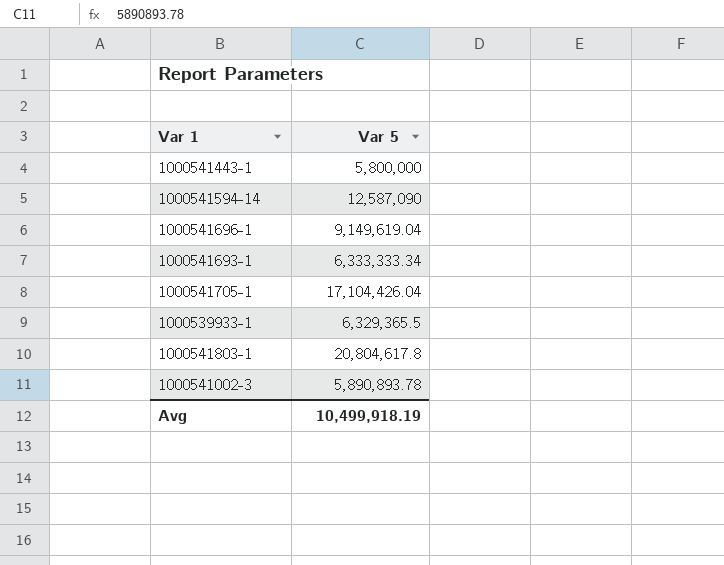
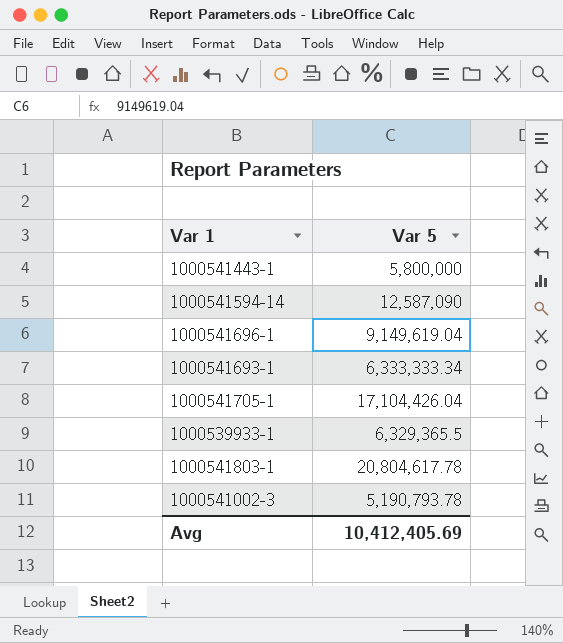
1000541803-1 | Var 5: 20,804,617.8 -> 20,804,617.78
1000541002-3 | Var 5: 5,890,893.78 -> 5,190,793.78
Avg | Var 5: 10,499,918.19 -> 10,412,405.69

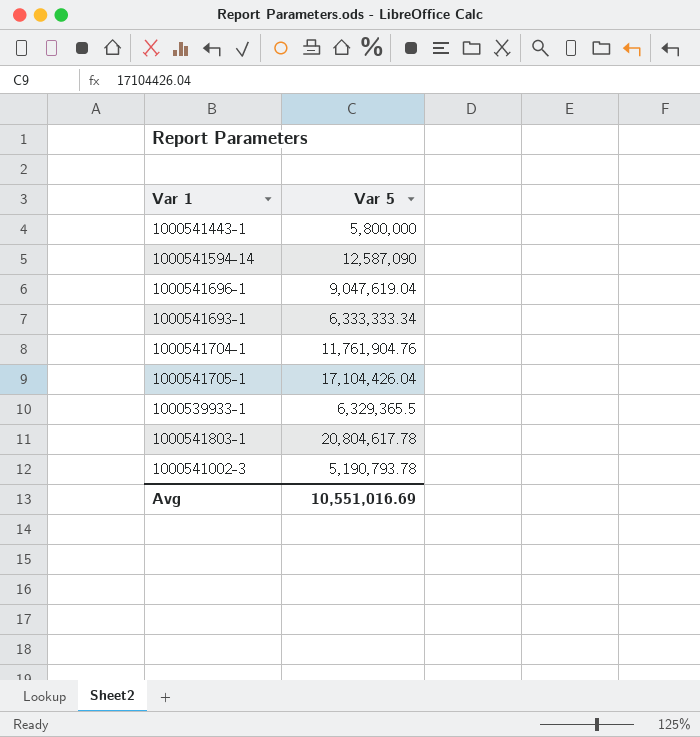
1000541696-1 | Var 5: 9,149,619.04 -> 9,047,619.04
row 1000541704-1: none -> 11,761,904.76
Avg | Var 5: 10,412,405.69 -> 10,551,016.69

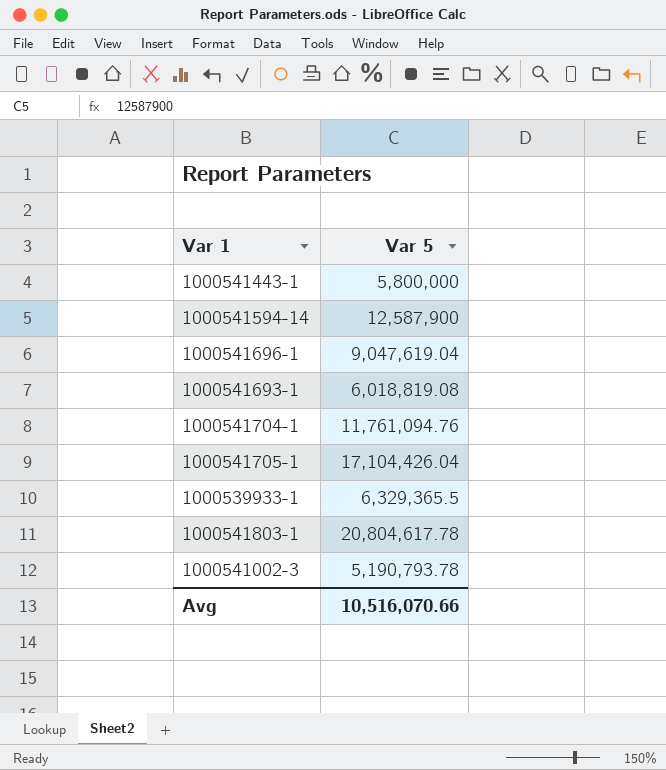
1000541594-14 | Var 5: 12,587,090 -> 12,587,900
1000541693-1 | Var 5: 6,333,333.34 -> 6,018,819.08
1000541704-1 | Var 5: 11,761,904.76 -> 11,761,094.76
Avg | Var 5: 10,551,016.69 -> 10,516,070.66

